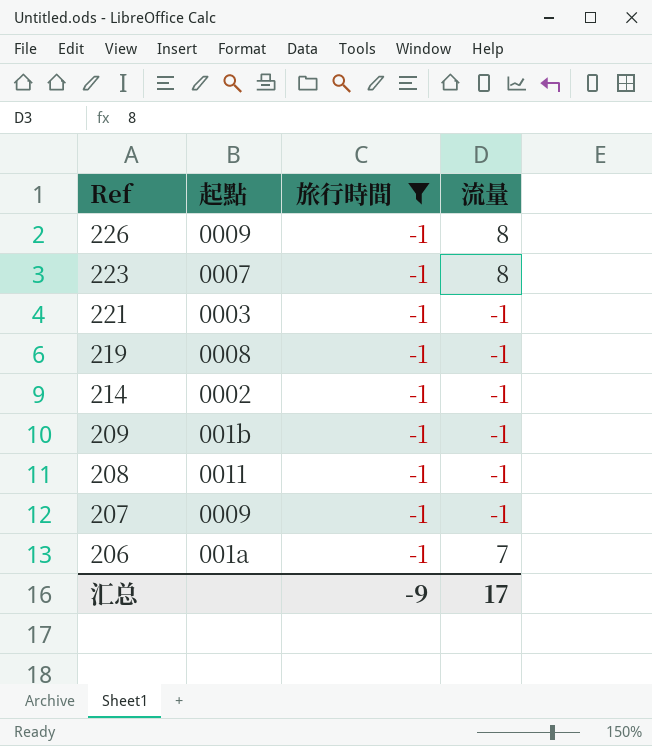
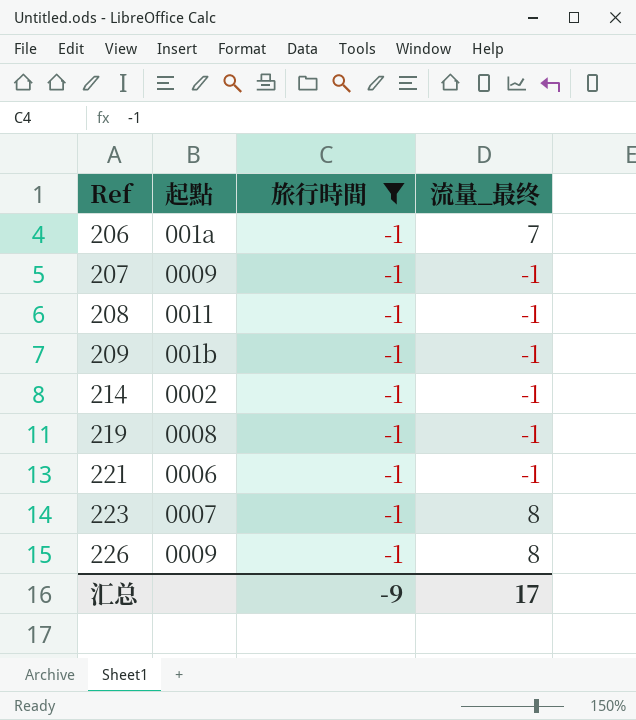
row order: Ref descending -> Ref ascending
column name: 流量 -> 流量_最终
221 | 起點: 0003 -> 0006

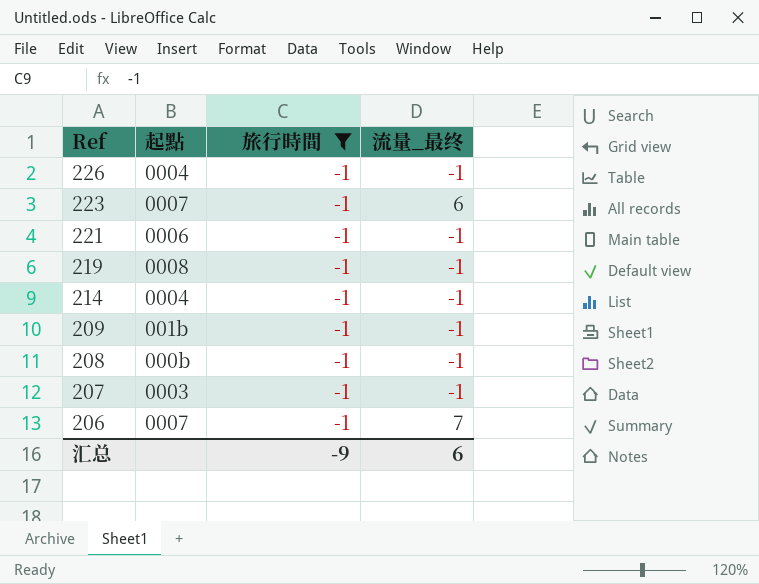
row order: Ref ascending -> Ref descending
226 | 起點: 0009 -> 0004
226 | 流量_最终: 8 -> -1
223 | 流量_最终: 8 -> 6
214 | 起點: 0002 -> 0004
208 | 起點: 0011 -> 000b
207 | 起點: 0009 -> 0003
206 | 起點: 001a -> 0007
汇总 | 流量_最终: 17 -> 6

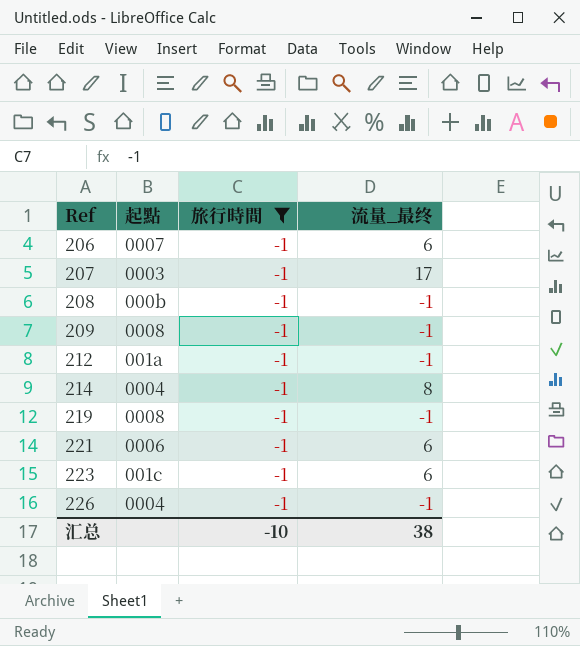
row order: Ref descending -> Ref ascending
206 | 流量_最终: 7 -> 6
207 | 流量_最终: -1 -> 17
209 | 起點: 001b -> 0008
row 212: none -> 001a | -1 | -1
214 | 流量_最终: -1 -> 8
221 | 流量_最终: -1 -> 6
223 | 起點: 0007 -> 001c
汇总 | 旅行時間: -9 -> -10
汇总 | 流量_最终: 6 -> 38

